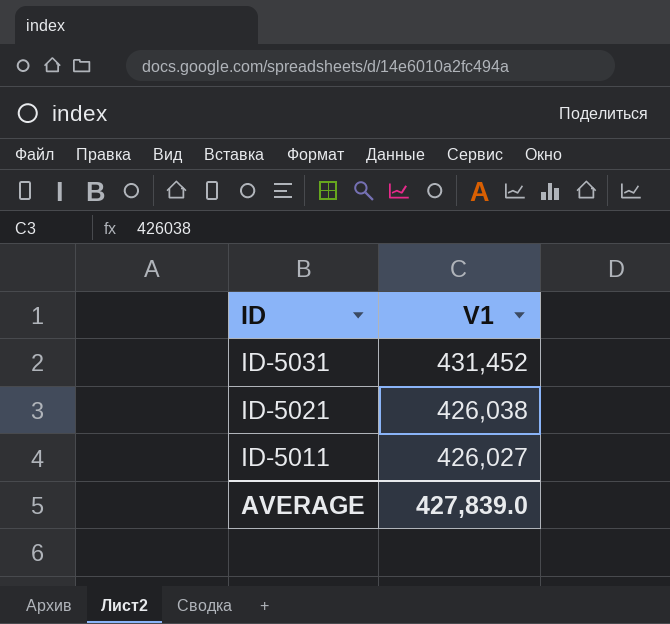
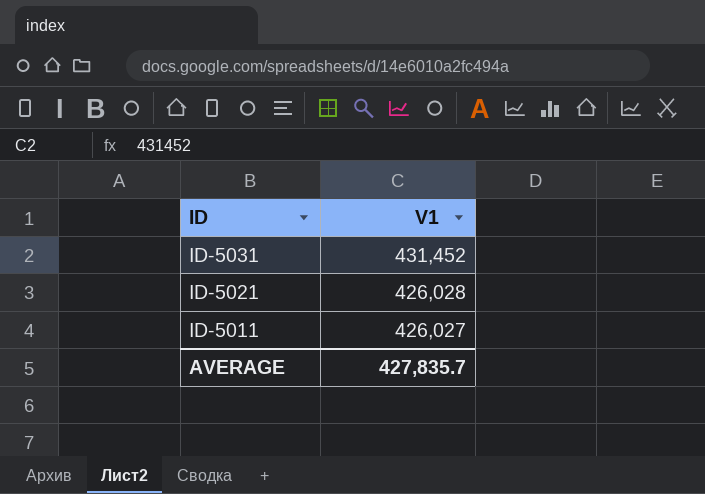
ID-5021 | V1: 426,038 -> 426,028
AVERAGE | V1: 427,839.0 -> 427,835.7

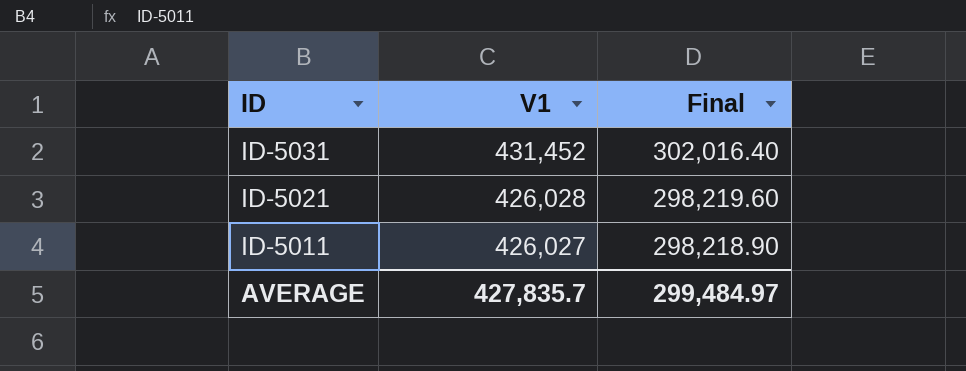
column Final | formula: none -> [V1] * 0.7

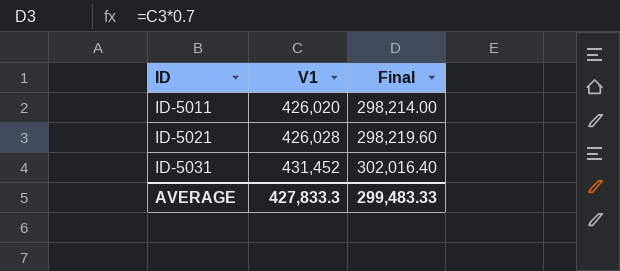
row order: ID descending -> ID ascending
ID-5011 | V1: 426,027 -> 426,020
ID-5011 | Final: 298,218.90 -> 298,214.00
AVERAGE | V1: 427,835.7 -> 427,833.3
AVERAGE | Final: 299,484.97 -> 299,483.33

